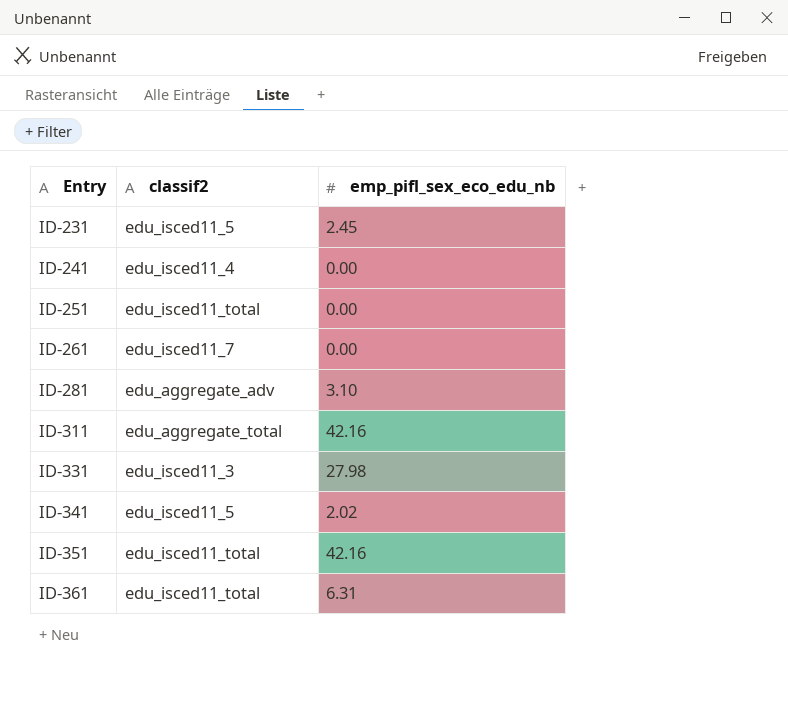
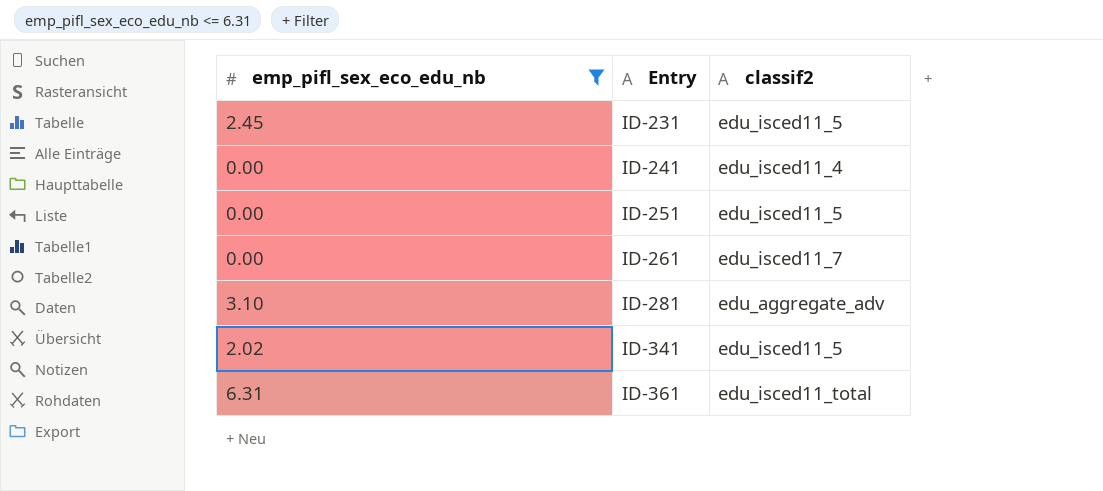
filter: none -> emp_pifl_sex_eco_edu_nb <= 6.31
column emp_pifl_sex_eco_edu_nb | position: 3 -> 1
ID-251 | classif2: edu_isced11_total -> edu_isced11_5

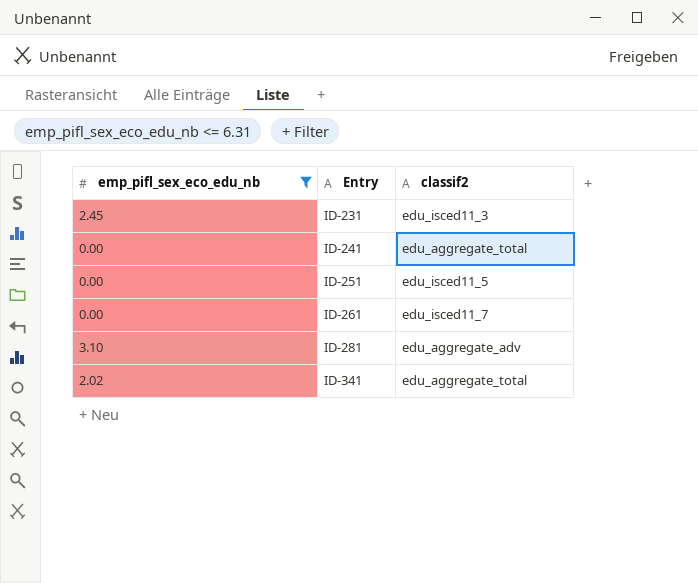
row ID-361: 6.31 | edu_isced11_total -> none
ID-231 | classif2: edu_isced11_5 -> edu_isced11_3
ID-241 | classif2: edu_isced11_4 -> edu_aggregate_total
ID-341 | classif2: edu_isced11_5 -> edu_aggregate_total

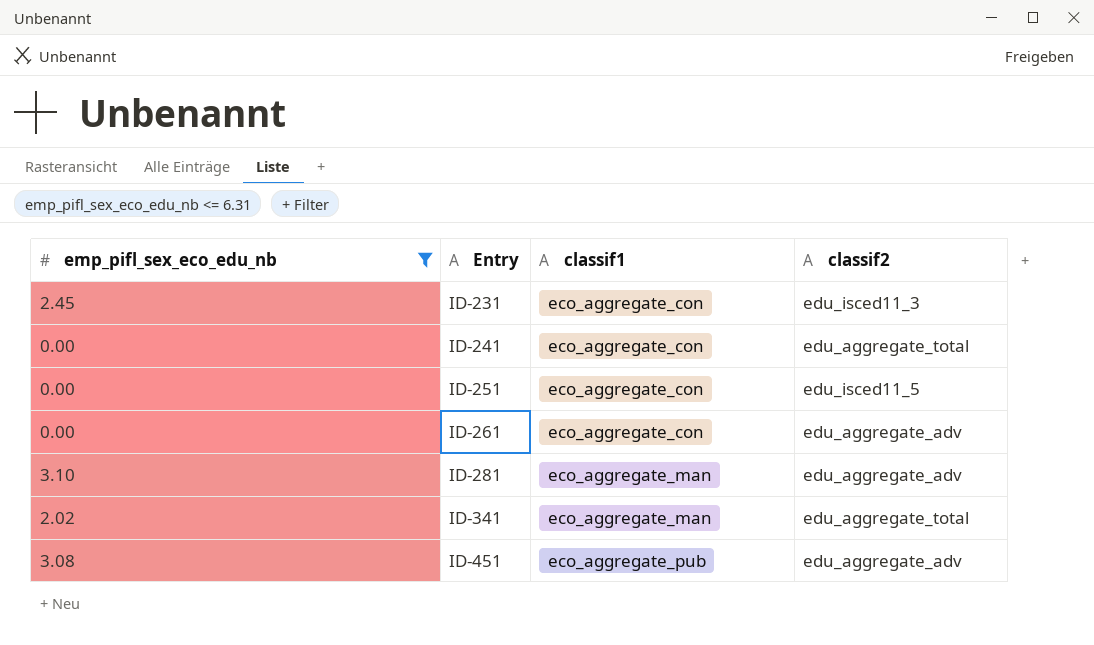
column classif1 | position: none -> 3
ID-261 | classif2: edu_isced11_7 -> edu_aggregate_adv
row ID-451: none -> 3.08 | eco_aggregate_pub | edu_aggregate_adv

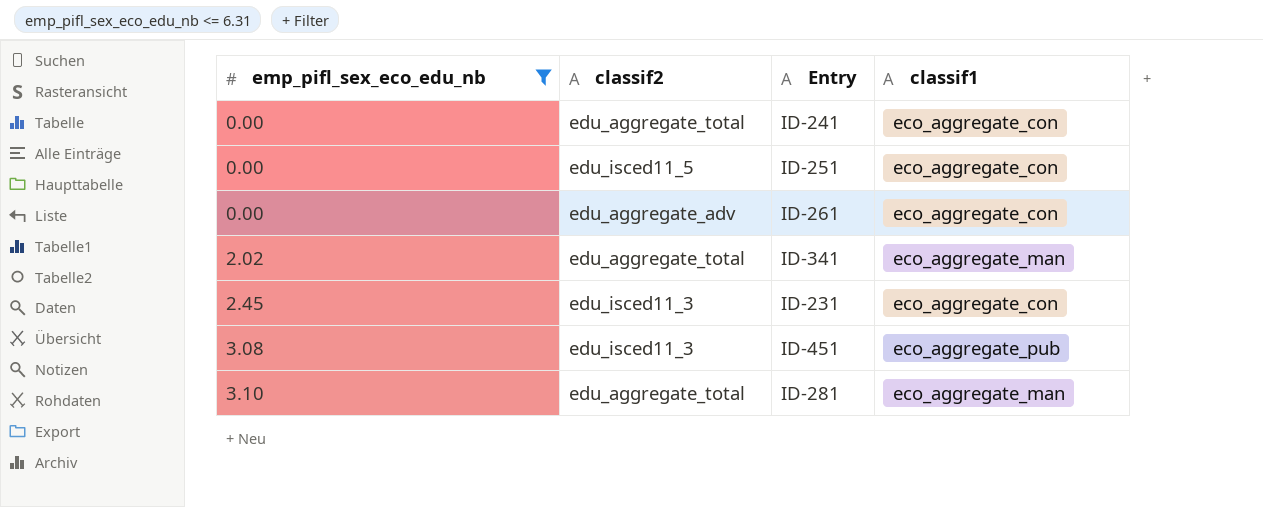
row order: Entry ascending -> emp_pifl_sex_eco_edu_nb ascending
column classif2 | position: 4 -> 2
ID-451 | classif2: edu_aggregate_adv -> edu_isced11_3
ID-281 | classif2: edu_aggregate_adv -> edu_aggregate_total

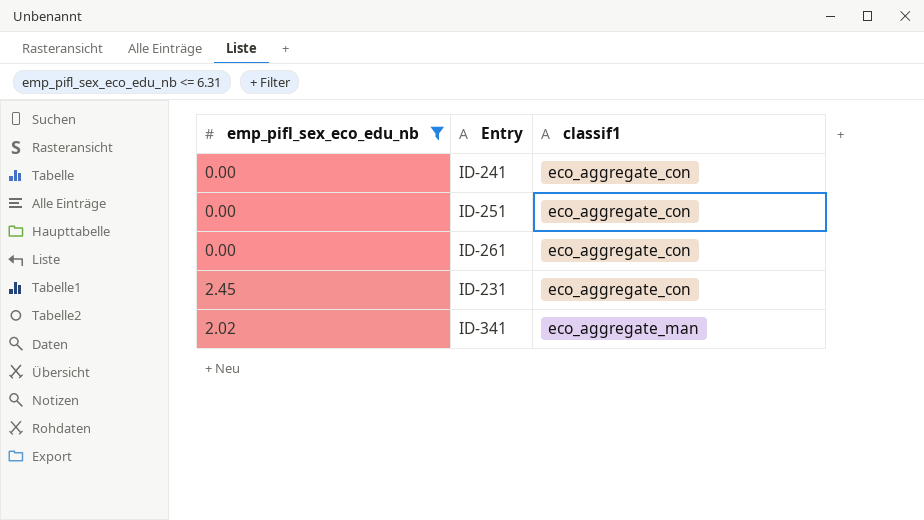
row order: emp_pifl_sex_eco_edu_nb ascending -> classif1 ascending
column classif2 | position: 2 -> none
row ID-451: 3.08 | edu_isced11_3 | eco_aggregate_pub -> none
row ID-281: 3.10 | edu_aggregate_total | eco_aggregate_man -> none

